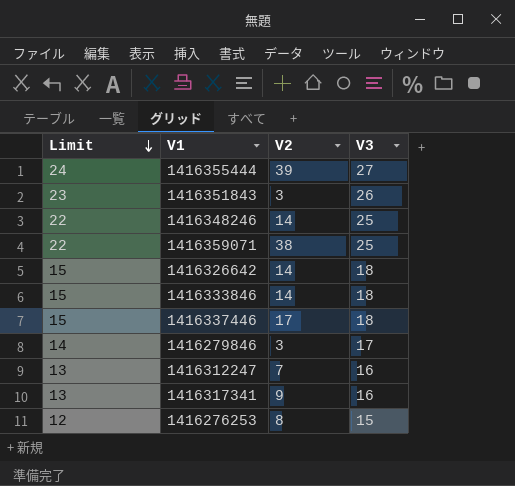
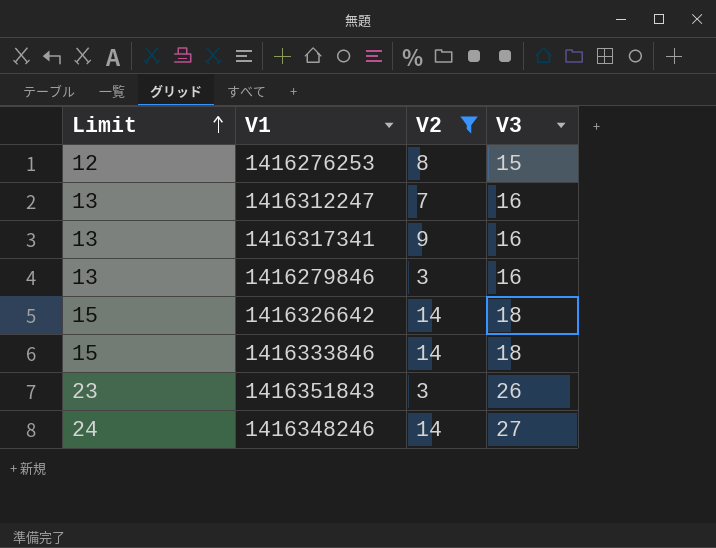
filter: none -> V2 <= 14
row order: Limit descending -> Limit ascending
1416279846 | Limit: 14 -> 13
1416279846 | V3: 17 -> 16
1416348246 | Limit: 22 -> 24
1416348246 | V3: 25 -> 27

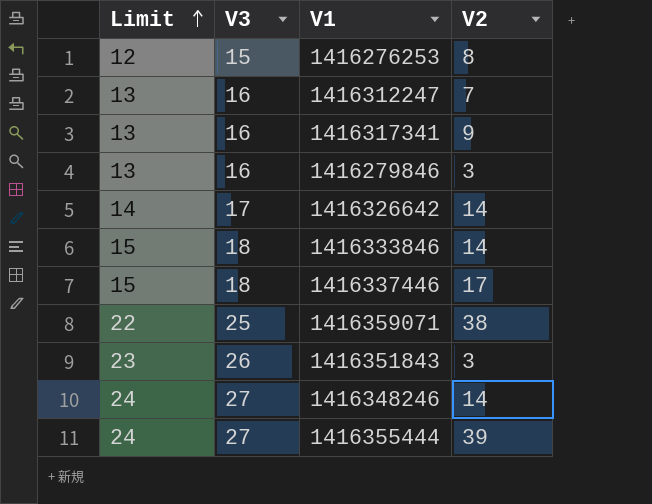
filter: V2 <= 14 -> none
column V3 | position: 4 -> 2
1416326642 | Limit: 15 -> 14
1416326642 | V3: 18 -> 17

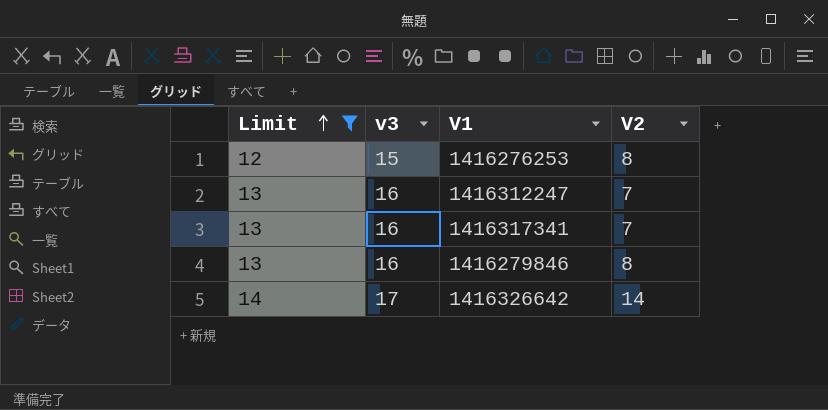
filter: none -> Limit <= 14
column name: V3 -> v3
1416317341 | V2: 9 -> 7
1416279846 | V2: 3 -> 8

